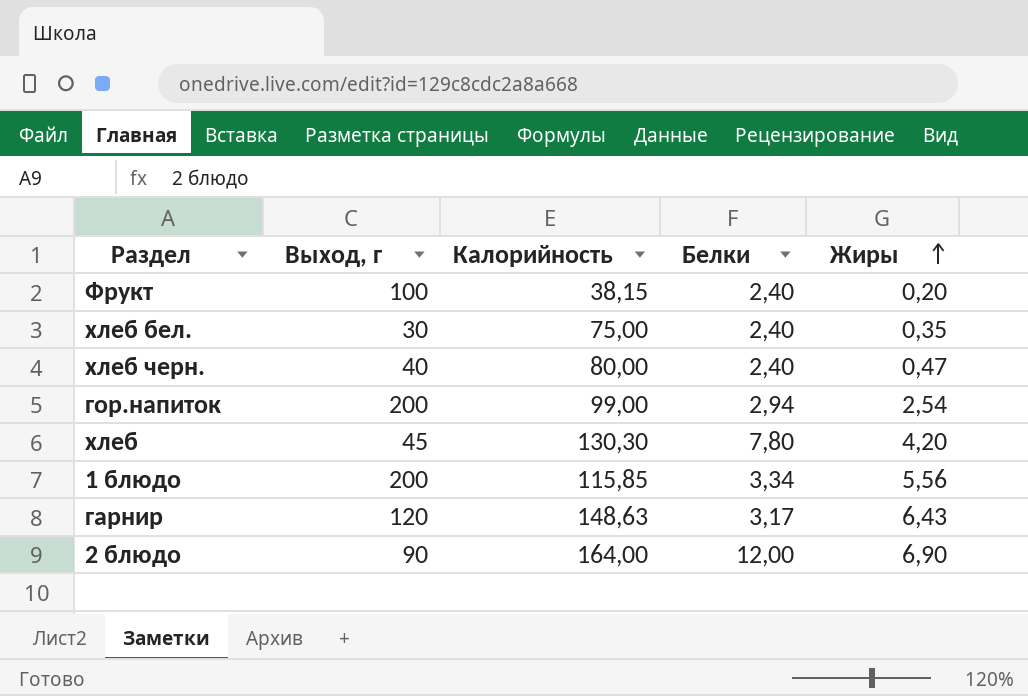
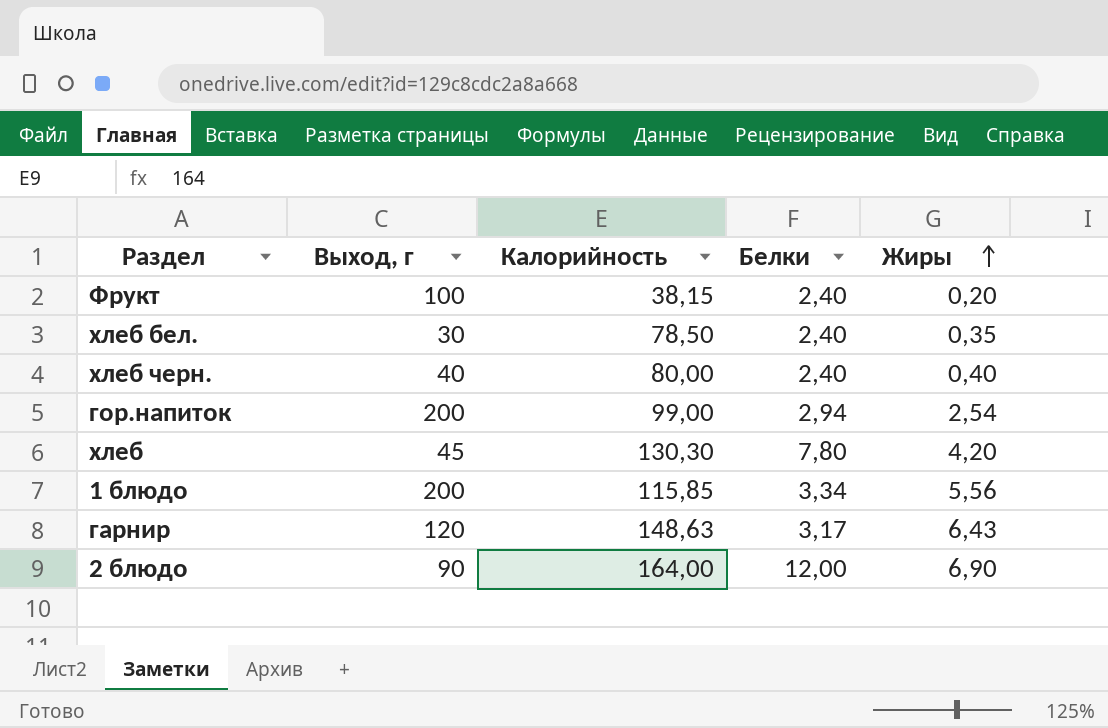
хлеб бел. | Калорийность: 75,00 -> 78,50
хлеб черн. | Жиры: 0,47 -> 0,40

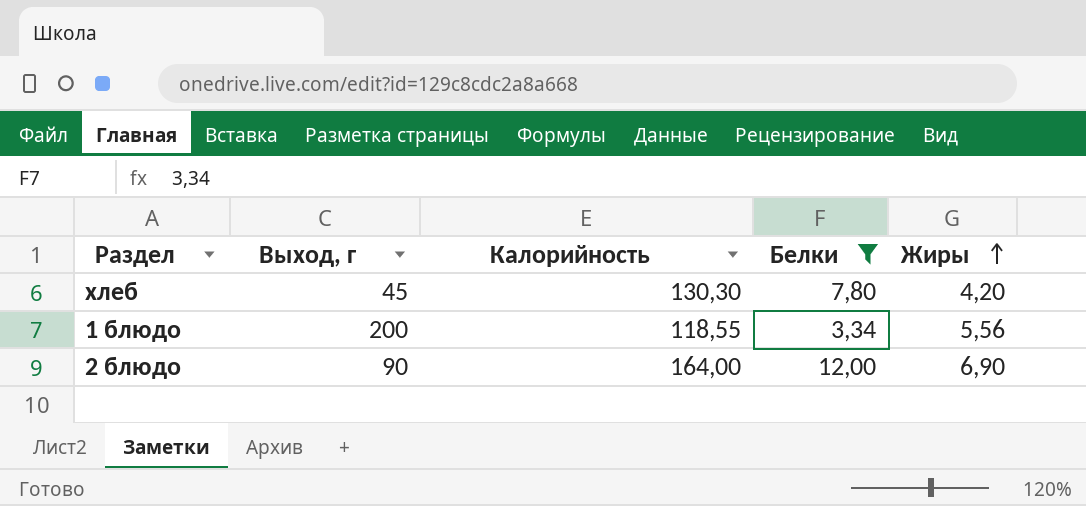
filter: none -> Белки >= 3,34
1 блюдо | Калорийность: 115,85 -> 118,55

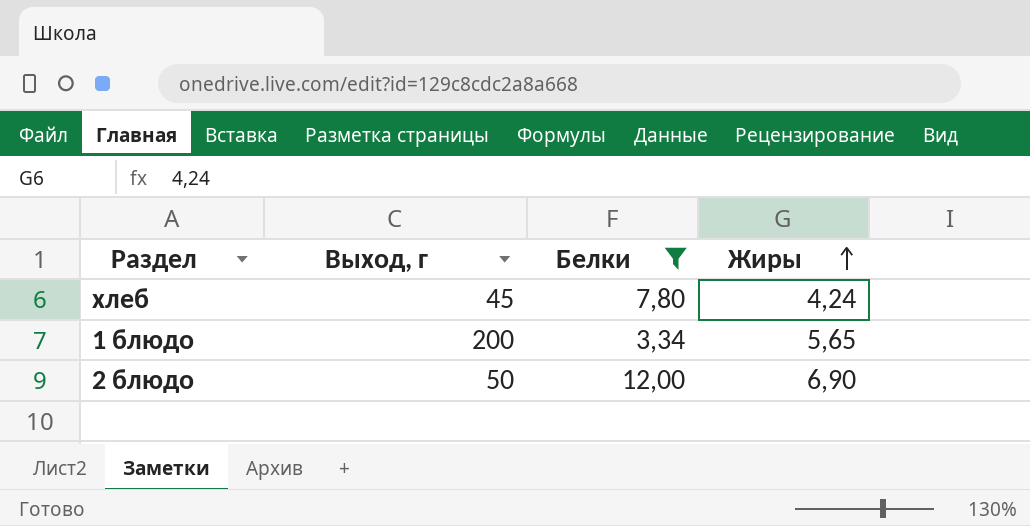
column Калорийность | position: 3 -> none
хлеб | Жиры: 4,20 -> 4,24
1 блюдо | Жиры: 5,56 -> 5,65
2 блюдо | Выход, г: 90 -> 50

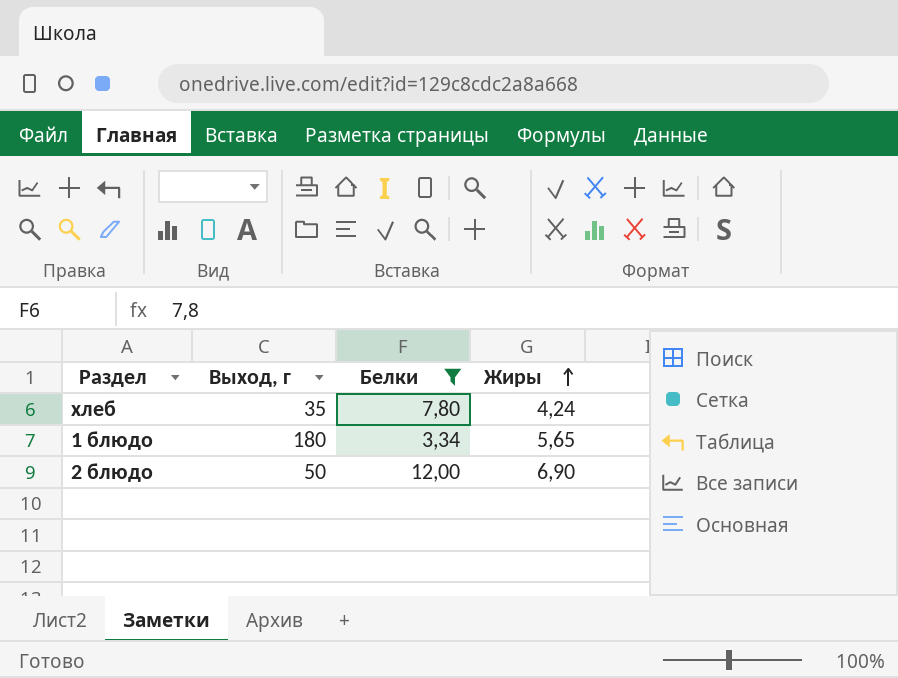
хлеб | Выход, г: 45 -> 35
1 блюдо | Выход, г: 200 -> 180

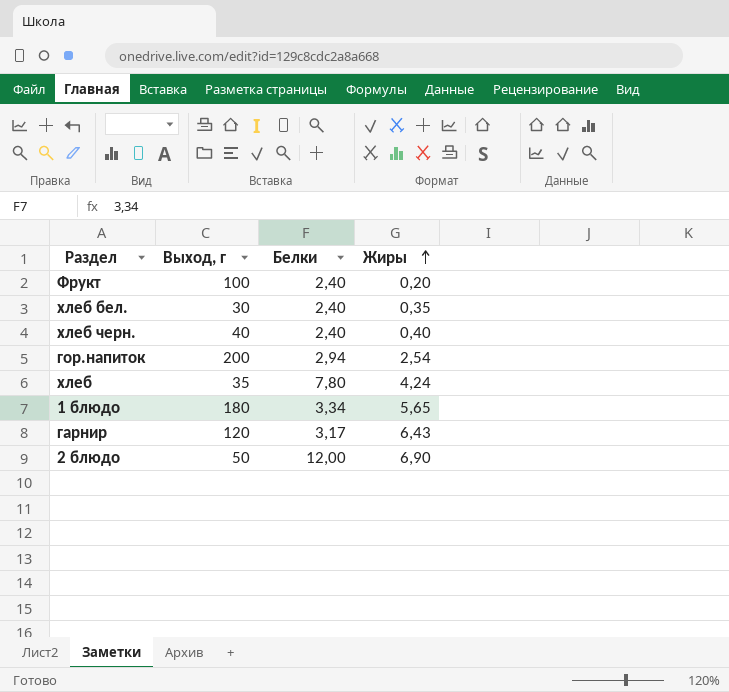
filter: Белки >= 3,34 -> none

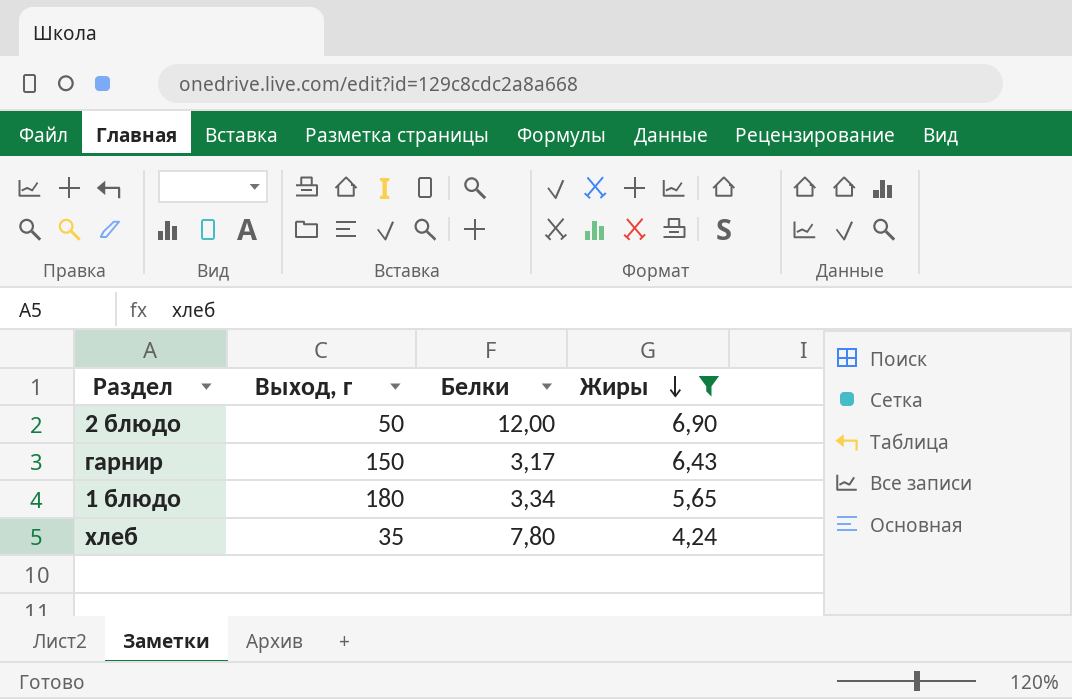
filter: none -> Жиры >= 4,24
row order: Жиры ascending -> Жиры descending
гарнир | Выход, г: 120 -> 150

